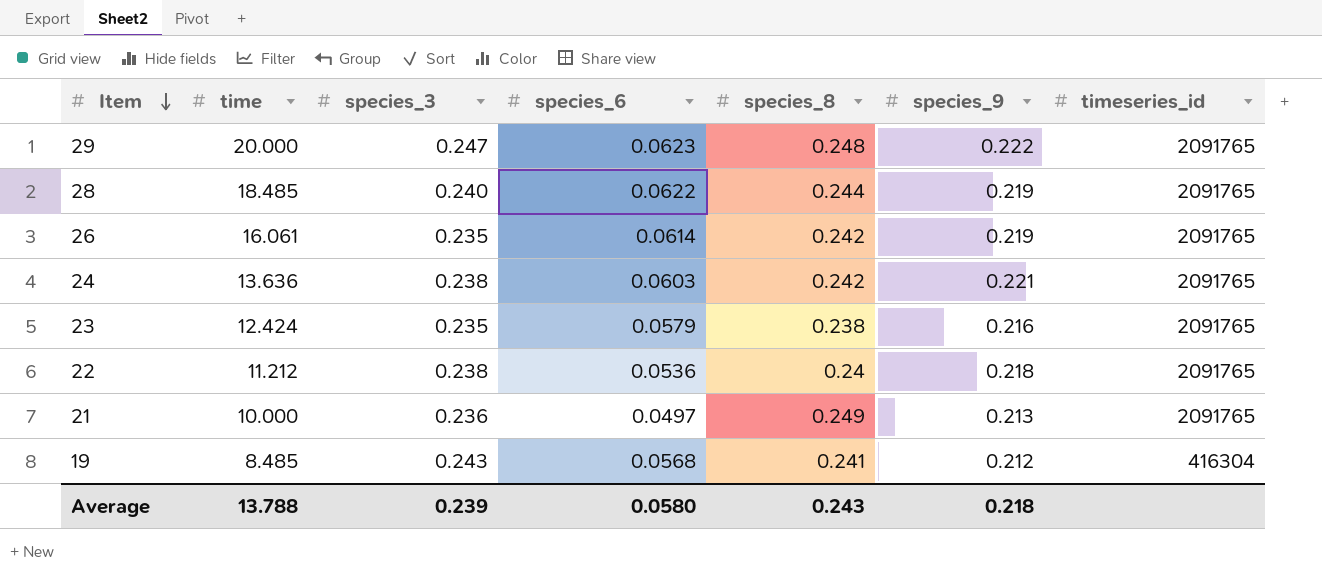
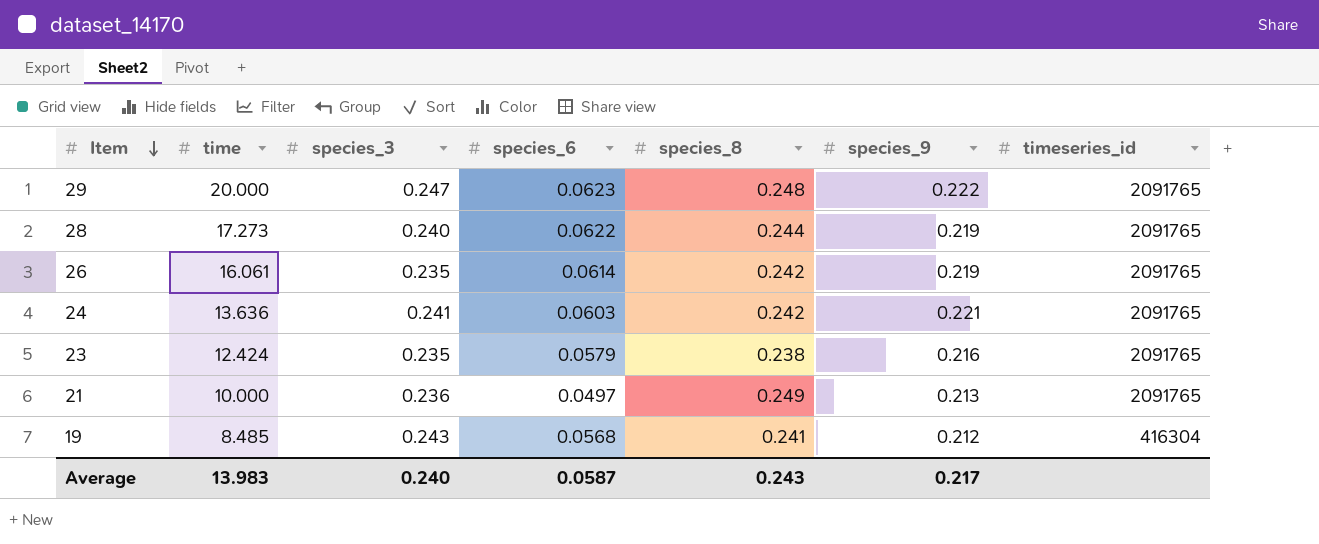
row 22: 11.212 | 0.238 | 0.0536 | 0.24 | 0.218 | 2091765 -> none
28 | time: 18.485 -> 17.273
24 | species_3: 0.238 -> 0.241
Average | time: 13.788 -> 13.983
Average | species_3: 0.239 -> 0.240
Average | species_6: 0.0580 -> 0.0587
Average | species_9: 0.218 -> 0.217

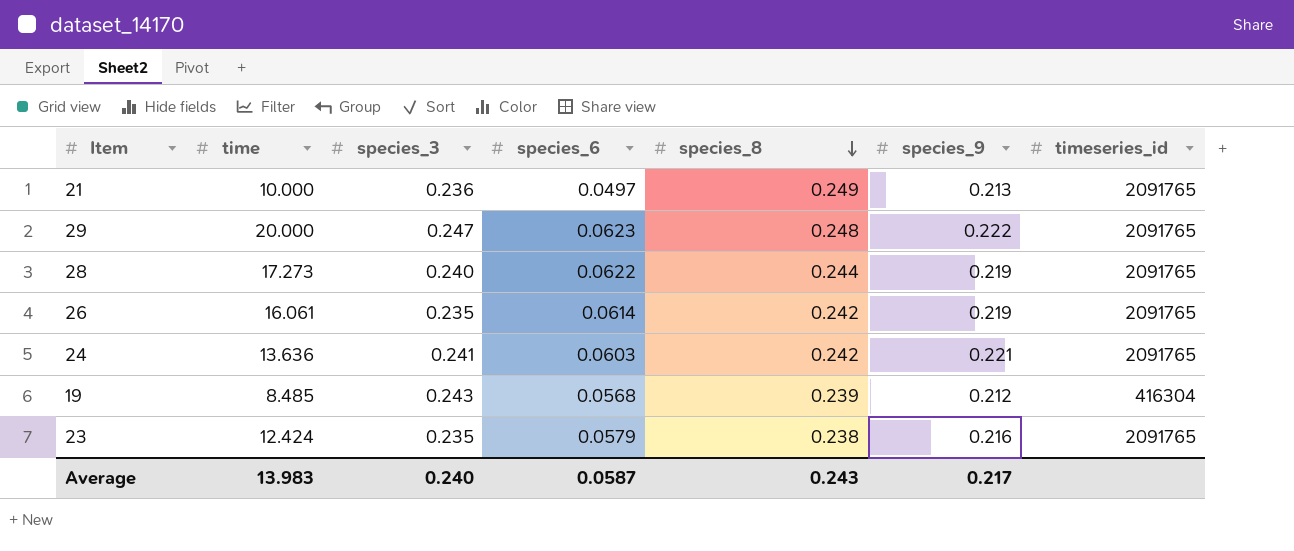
row order: Item descending -> species_8 descending
19 | species_8: 0.241 -> 0.239

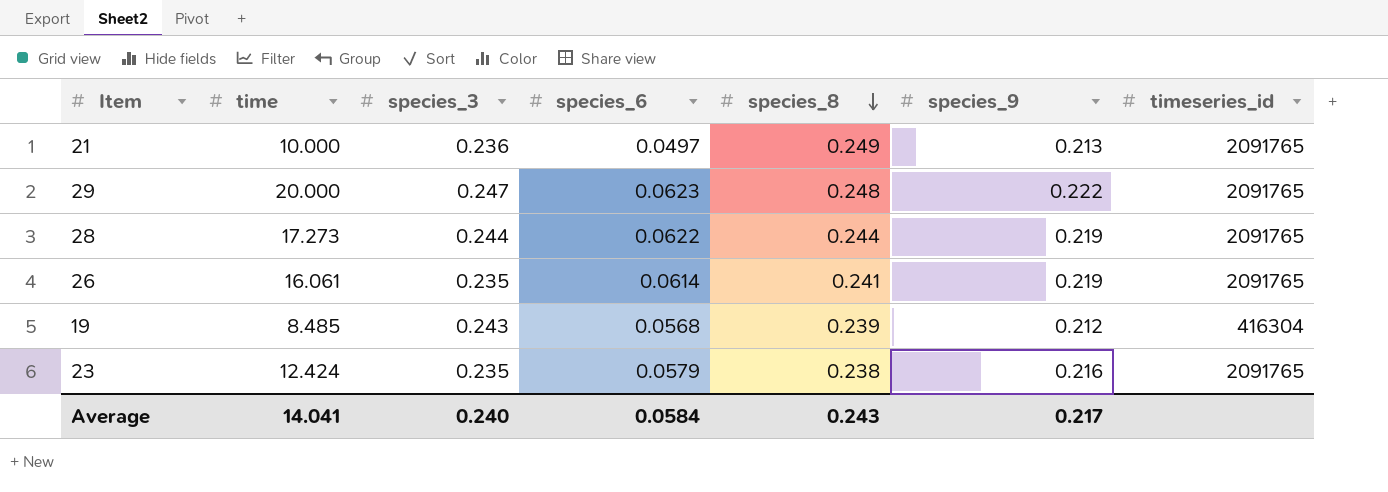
row 24: 13.636 | 0.241 | 0.0603 | 0.242 | 0.221 | 2091765 -> none
28 | species_3: 0.240 -> 0.244
26 | species_8: 0.242 -> 0.241
Average | time: 13.983 -> 14.041
Average | species_6: 0.0587 -> 0.0584

